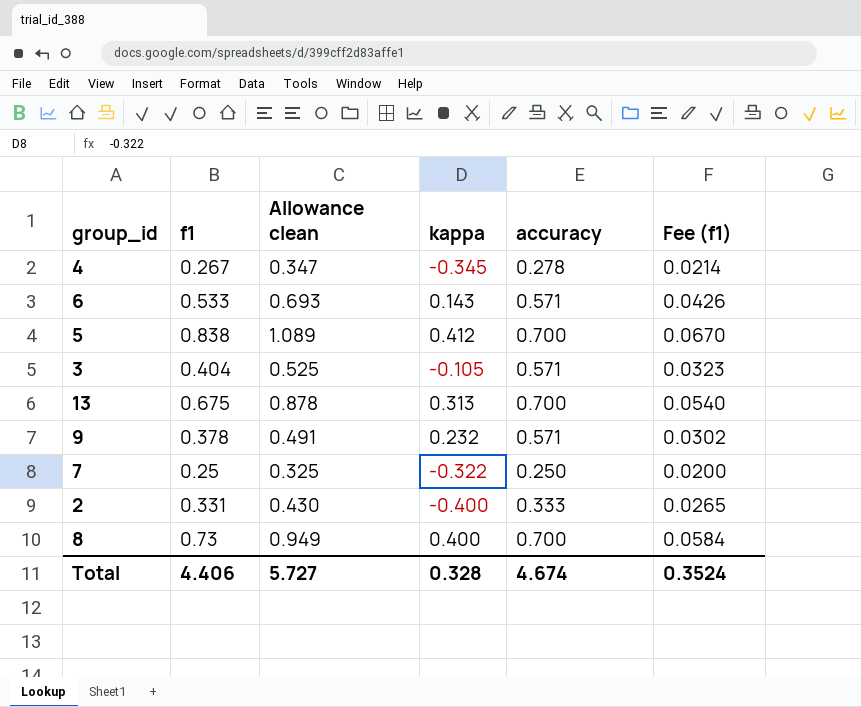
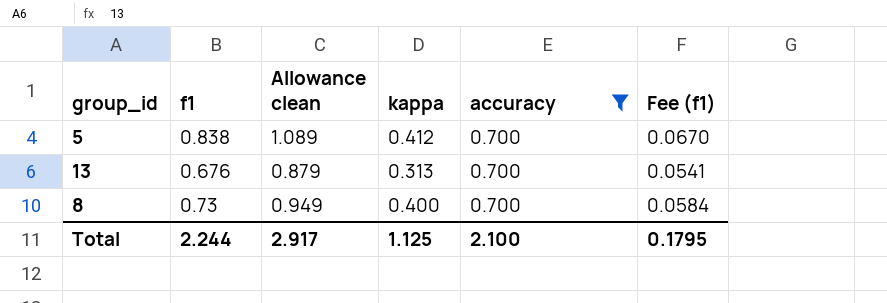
filter: none -> accuracy = 0.700
13 | f1: 0.675 -> 0.676
13 | Allowance clean: 0.878 -> 0.879
13 | Fee (f1): 0.0540 -> 0.0541
Total | f1: 4.406 -> 2.244
Total | Allowance clean: 5.727 -> 2.917
Total | kappa: 0.328 -> 1.125
Total | accuracy: 4.674 -> 2.100
Total | Fee (f1): 0.3524 -> 0.1795

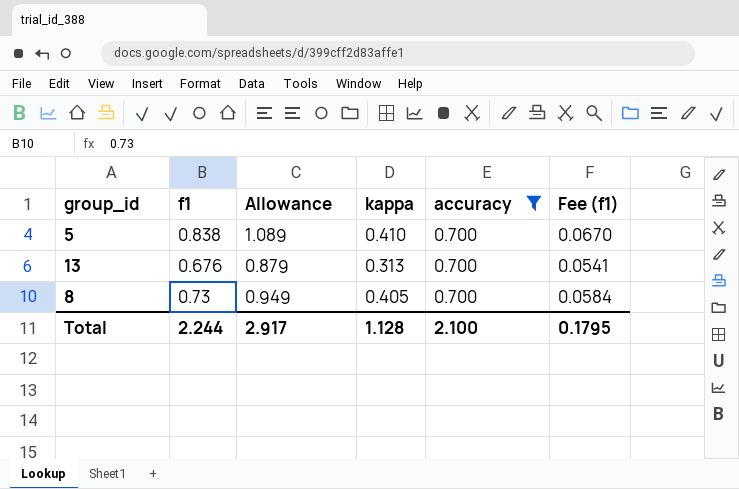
column name: Allowance clean -> Allowance
5 | kappa: 0.412 -> 0.410
8 | kappa: 0.400 -> 0.405
Total | kappa: 1.125 -> 1.128

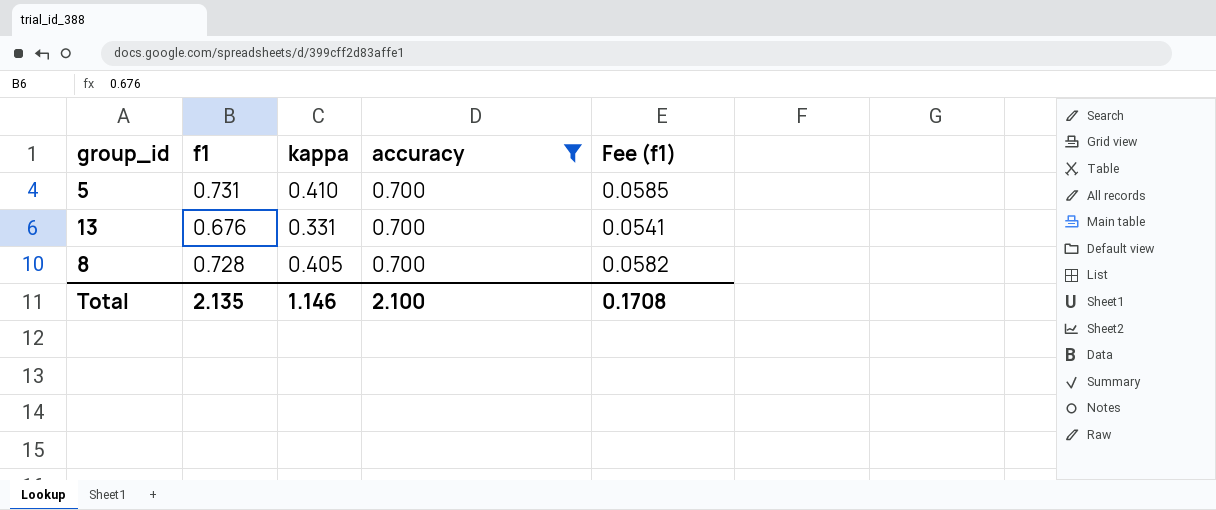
column Allowance | formula: [f1] * 1.3 -> none
5 | f1: 0.838 -> 0.731
5 | Fee (f1): 0.0670 -> 0.0585
13 | kappa: 0.313 -> 0.331
8 | f1: 0.73 -> 0.728
8 | Fee (f1): 0.0584 -> 0.0582
Total | f1: 2.244 -> 2.135
Total | kappa: 1.128 -> 1.146
Total | Fee (f1): 0.1795 -> 0.1708

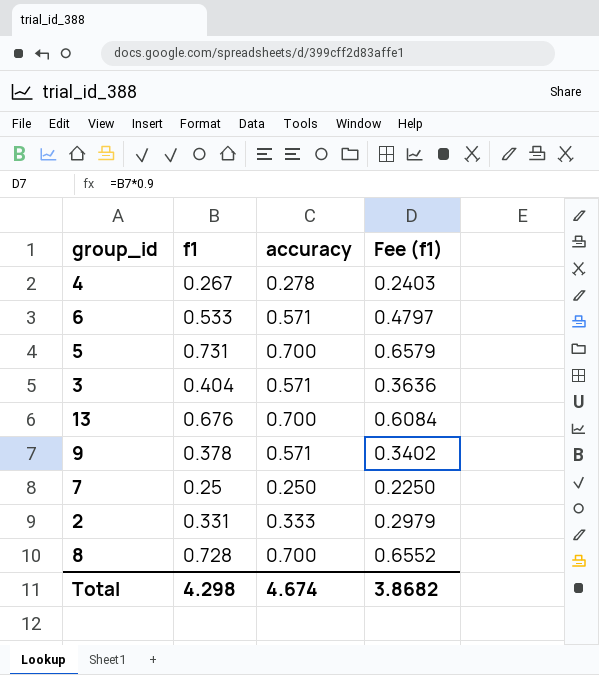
filter: accuracy = 0.700 -> none
column kappa | position: 3 -> none
column Fee (f1) | formula: [f1] * 0.08 -> [f1] * 0.9
Total | f1: 2.135 -> 4.298
Total | accuracy: 2.100 -> 4.674
Total | Fee (f1): 0.1708 -> 3.8682

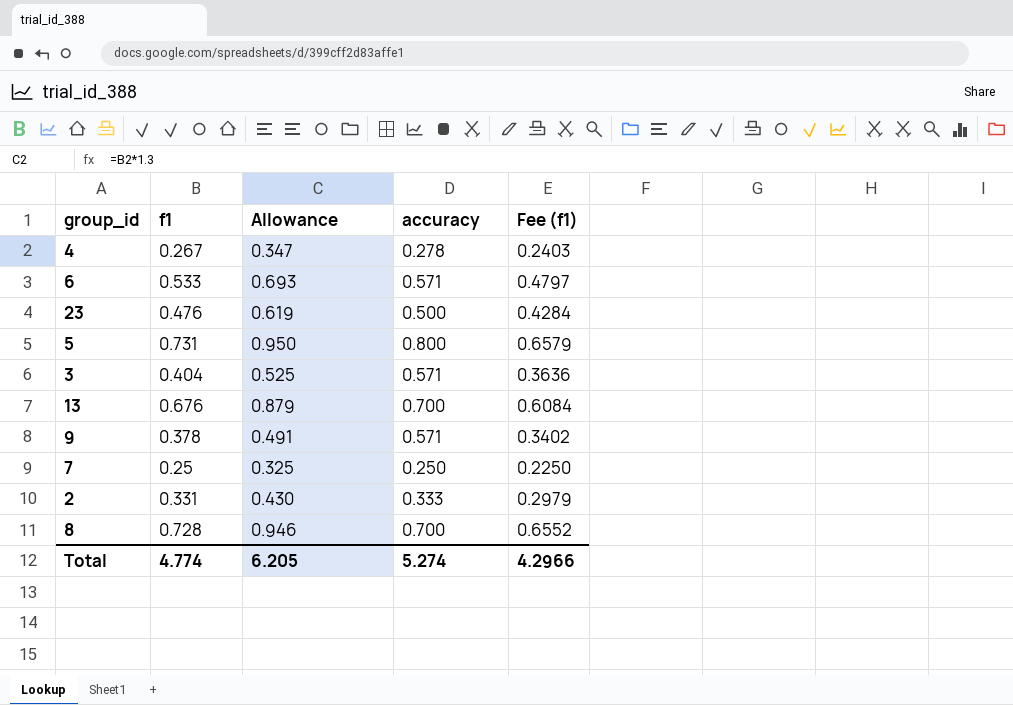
column Allowance | formula: none -> [f1] * 1.3
row 23: none -> 0.476 | 0.619 | 0.500 | 0.4284
5 | accuracy: 0.700 -> 0.800
Total | f1: 4.298 -> 4.774
Total | accuracy: 4.674 -> 5.274
Total | Fee (f1): 3.8682 -> 4.2966

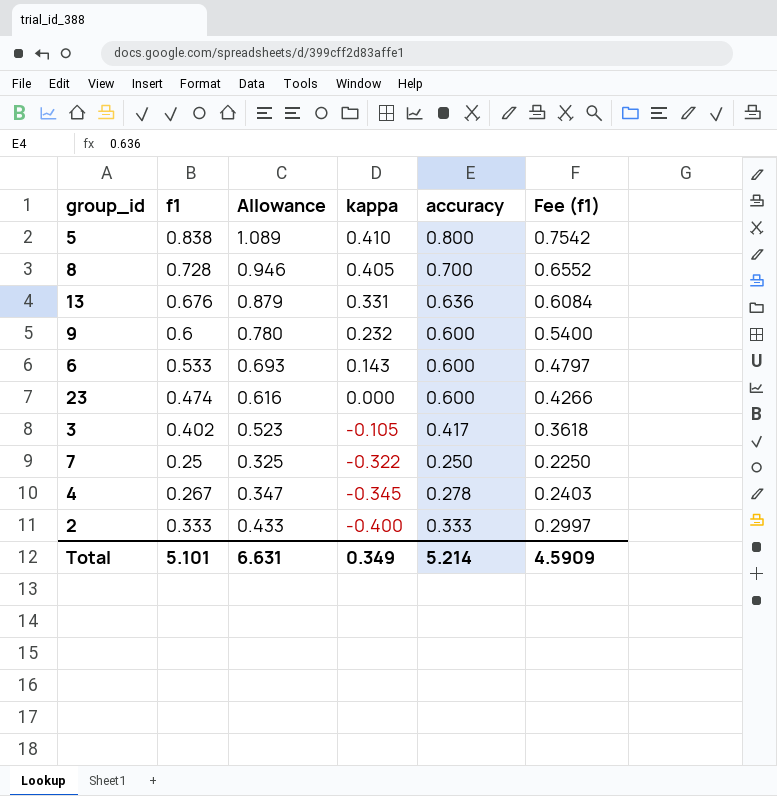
row order: none -> kappa descending
column kappa | position: none -> 4
5 | f1: 0.731 -> 0.838
5 | Allowance: 0.950 -> 1.089
5 | Fee (f1): 0.6579 -> 0.7542
13 | accuracy: 0.700 -> 0.636
9 | f1: 0.378 -> 0.6
9 | Allowance: 0.491 -> 0.780
9 | accuracy: 0.571 -> 0.600
9 | Fee (f1): 0.3402 -> 0.5400
6 | accuracy: 0.571 -> 0.600
23 | f1: 0.476 -> 0.474
23 | Allowance: 0.619 -> 0.616
23 | accuracy: 0.500 -> 0.600
23 | Fee (f1): 0.4284 -> 0.4266
3 | f1: 0.404 -> 0.402
3 | Allowance: 0.525 -> 0.523
3 | accuracy: 0.571 -> 0.417
3 | Fee (f1): 0.3636 -> 0.3618
2 | f1: 0.331 -> 0.333
2 | Allowance: 0.430 -> 0.433
2 | Fee (f1): 0.2979 -> 0.2997
Total | f1: 4.774 -> 5.101
Total | Allowance: 6.205 -> 6.631
Total | accuracy: 5.274 -> 5.214
Total | Fee (f1): 4.2966 -> 4.5909

